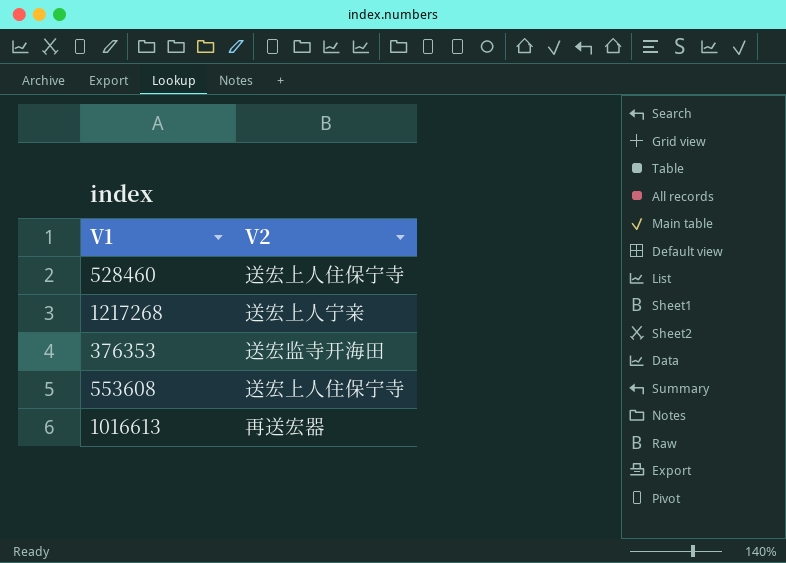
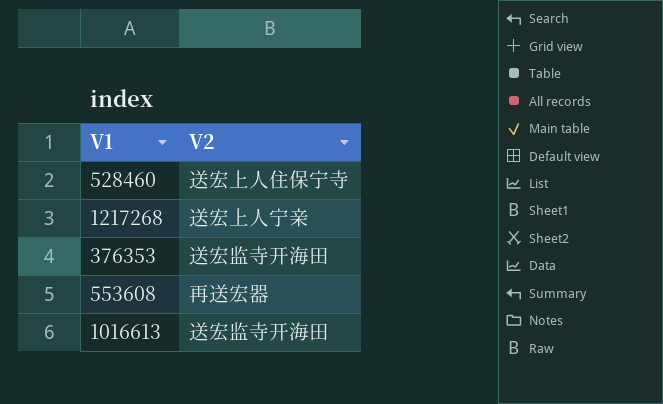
553608 | V2: 送宏上人住保宁寺 -> 再送宏器
1016613 | V2: 再送宏器 -> 送宏监寺开海田

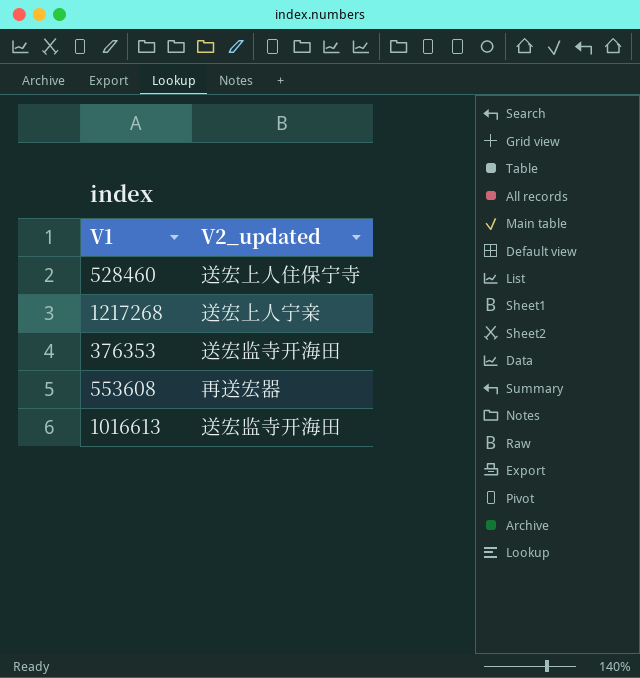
column name: V2 -> V2_updated

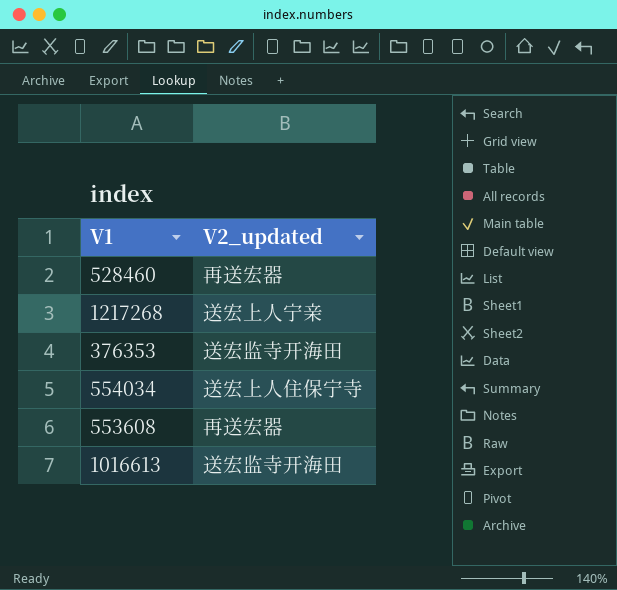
528460 | V2_updated: 送宏上人住保宁寺 -> 再送宏器
row 554034: none -> 送宏上人住保宁寺

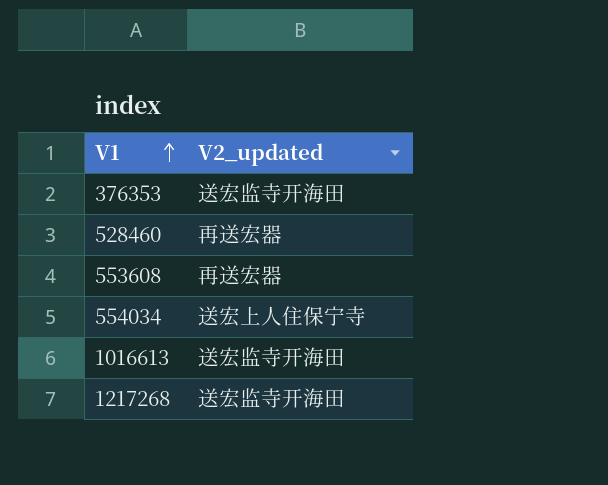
row order: none -> V1 ascending
1217268 | V2_updated: 送宏上人宁亲 -> 送宏监寺开海田

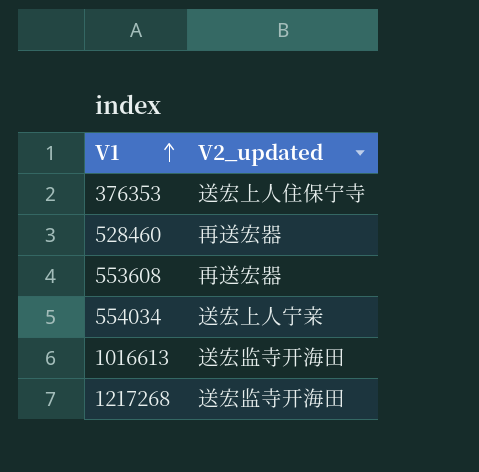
376353 | V2_updated: 送宏监寺开海田 -> 送宏上人住保宁寺
554034 | V2_updated: 送宏上人住保宁寺 -> 送宏上人宁亲

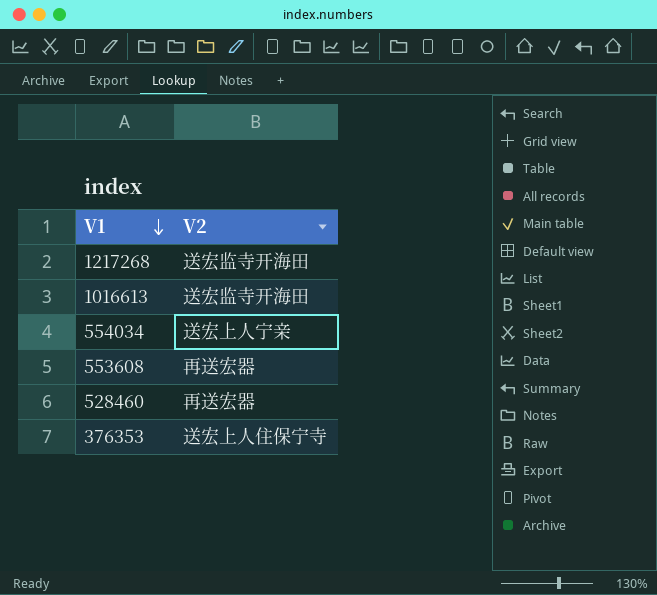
row order: V1 ascending -> V1 descending
column name: V2_updated -> V2

